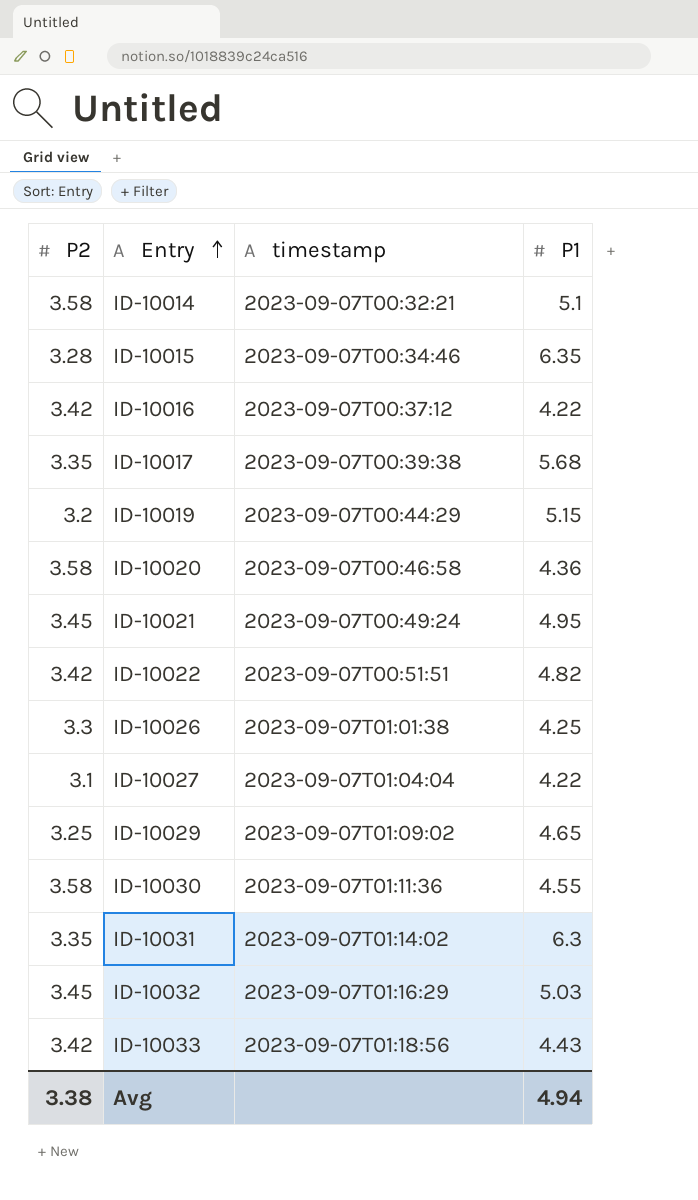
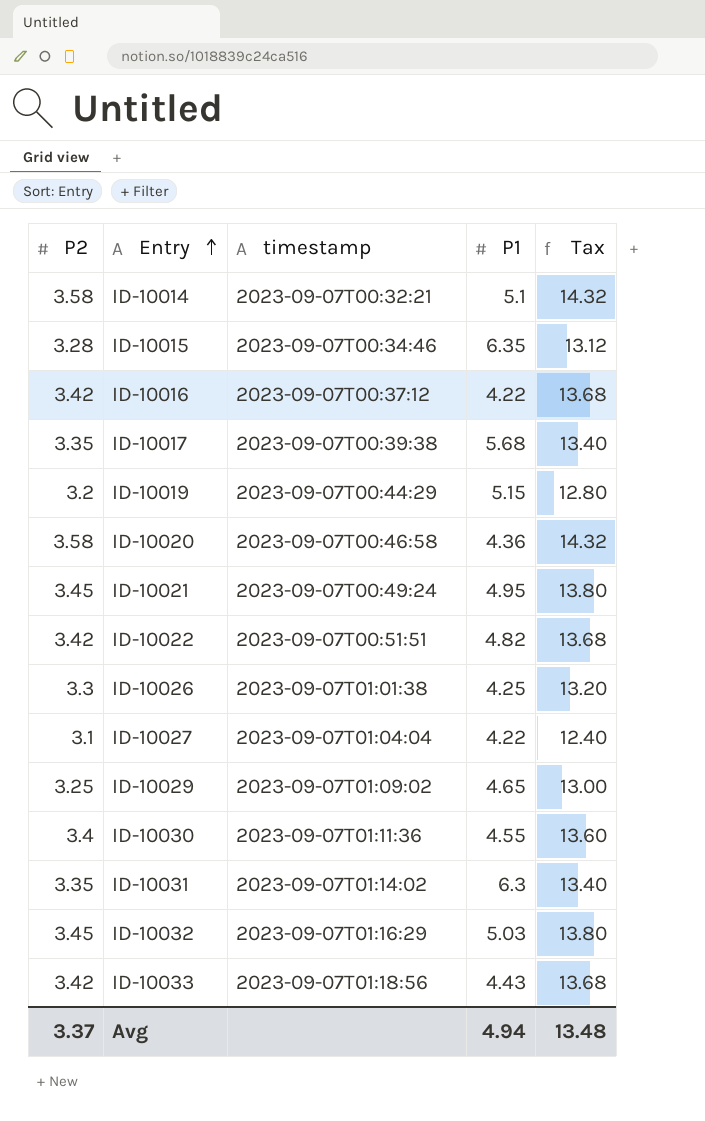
column Tax | formula: none -> [P2] * 4
ID-10030 | P2: 3.58 -> 3.4
Avg | P2: 3.38 -> 3.37

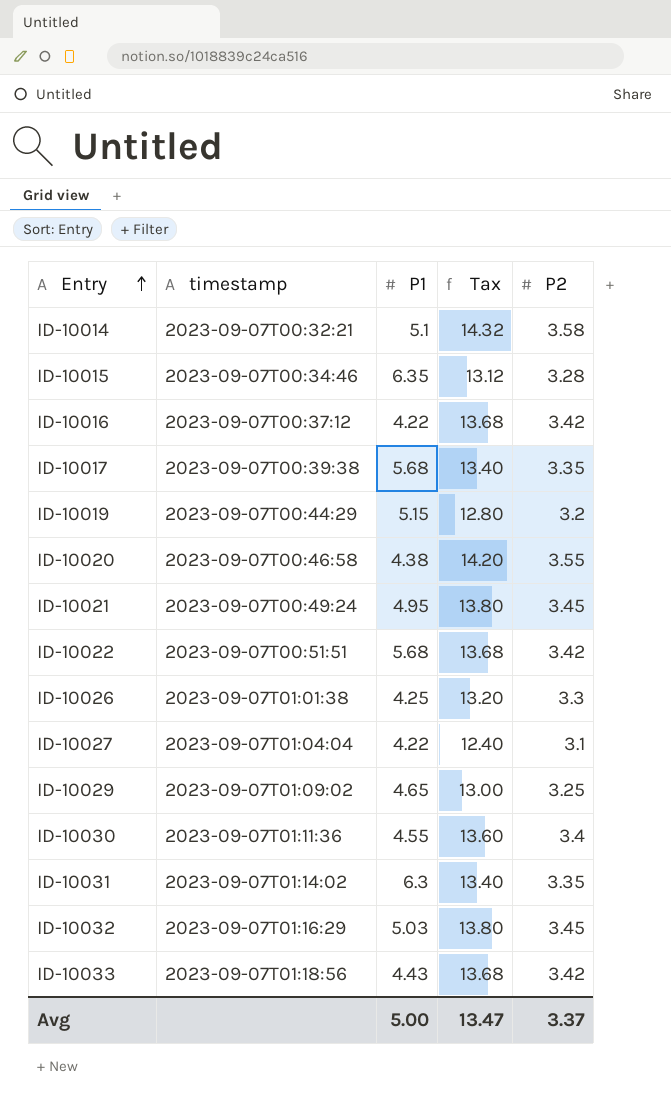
column P2 | position: 1 -> 5
ID-10020 | P1: 4.36 -> 4.38
ID-10020 | Tax: 14.32 -> 14.20
ID-10020 | P2: 3.58 -> 3.55
ID-10022 | P1: 4.82 -> 5.68
Avg | P1: 4.94 -> 5.00
Avg | Tax: 13.48 -> 13.47

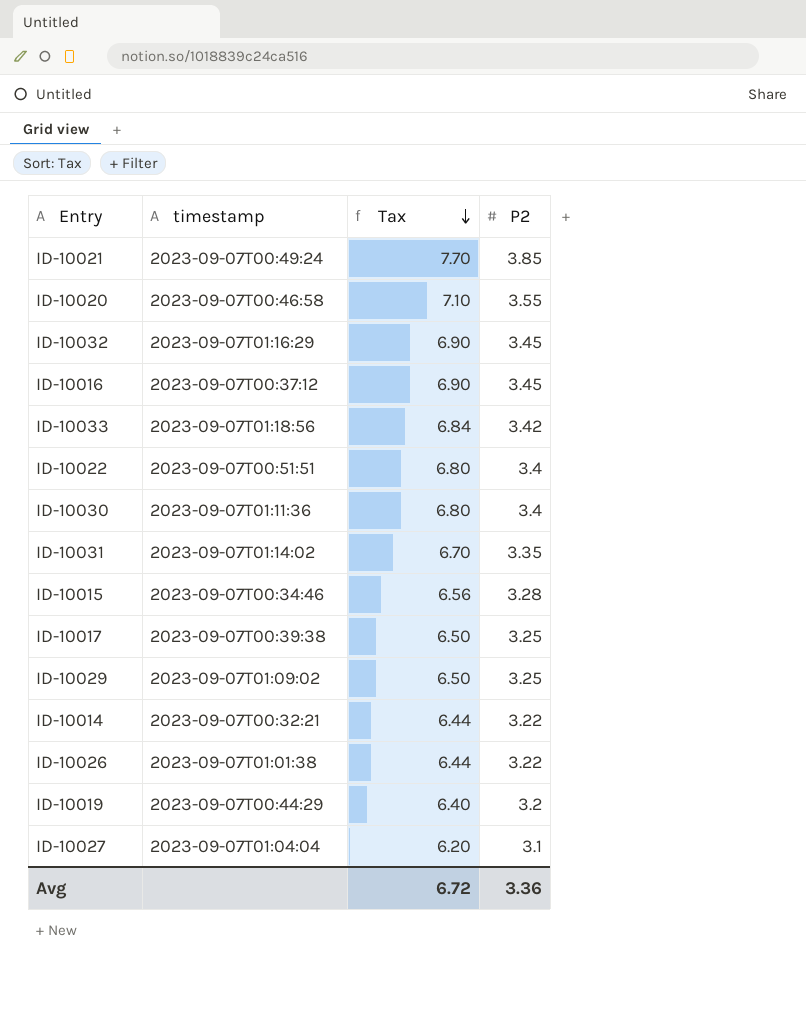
row order: Entry ascending -> Tax descending
column P1 | position: 3 -> none
column Tax | formula: [P2] * 4 -> [P2] * 2
ID-10021 | P2: 3.45 -> 3.85
ID-10016 | P2: 3.42 -> 3.45
ID-10022 | P2: 3.42 -> 3.4
ID-10017 | P2: 3.35 -> 3.25
ID-10014 | P2: 3.58 -> 3.22
ID-10026 | P2: 3.3 -> 3.22
Avg | Tax: 13.47 -> 6.72
Avg | P2: 3.37 -> 3.36

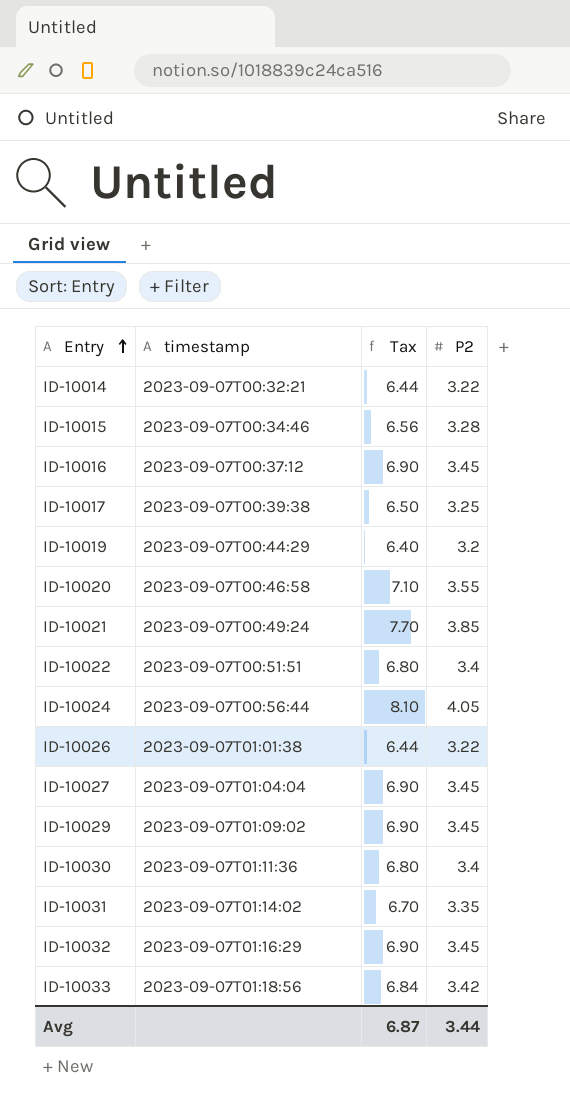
row order: Tax descending -> Entry ascending
row ID-10024: none -> 2023-09-07T00:56:44 | 8.10 | 4.05
ID-10027 | Tax: 6.20 -> 6.90
ID-10027 | P2: 3.1 -> 3.45
ID-10029 | Tax: 6.50 -> 6.90
ID-10029 | P2: 3.25 -> 3.45
Avg | Tax: 6.72 -> 6.87
Avg | P2: 3.36 -> 3.44

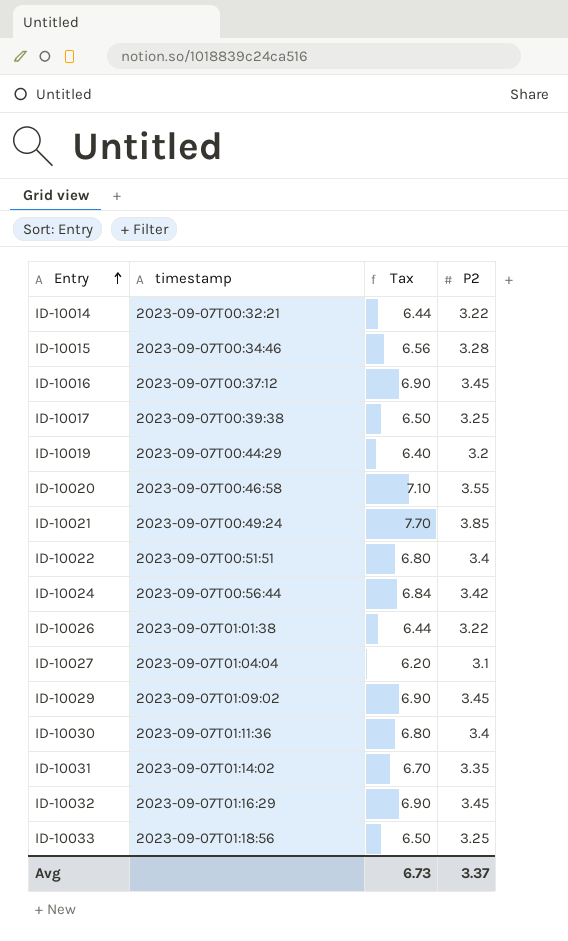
ID-10024 | Tax: 8.10 -> 6.84
ID-10024 | P2: 4.05 -> 3.42
ID-10027 | Tax: 6.90 -> 6.20
ID-10027 | P2: 3.45 -> 3.1
ID-10033 | Tax: 6.84 -> 6.50
ID-10033 | P2: 3.42 -> 3.25
Avg | Tax: 6.87 -> 6.73
Avg | P2: 3.44 -> 3.37

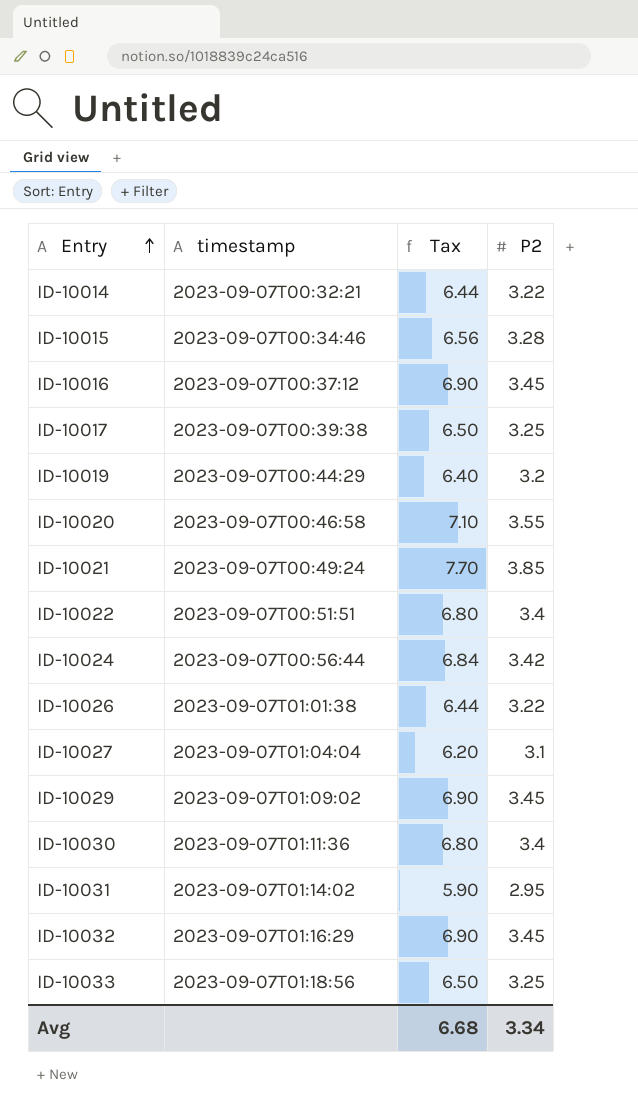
ID-10031 | Tax: 6.70 -> 5.90
ID-10031 | P2: 3.35 -> 2.95
Avg | Tax: 6.73 -> 6.68
Avg | P2: 3.37 -> 3.34

